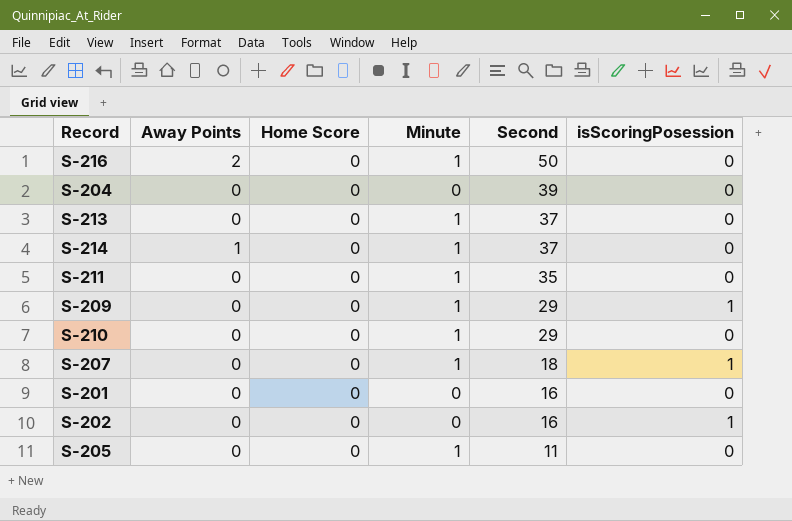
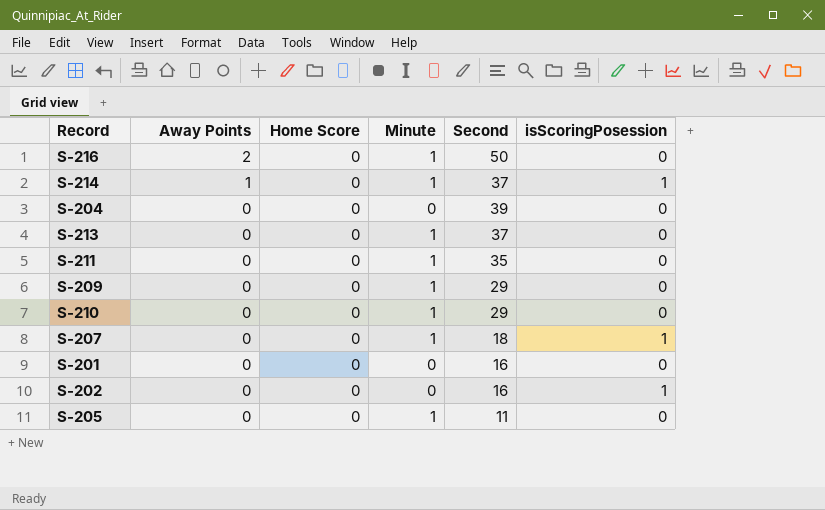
row order: Second descending -> Away Points descending
S-214 | isScoringPosession: 0 -> 1
S-209 | isScoringPosession: 1 -> 0

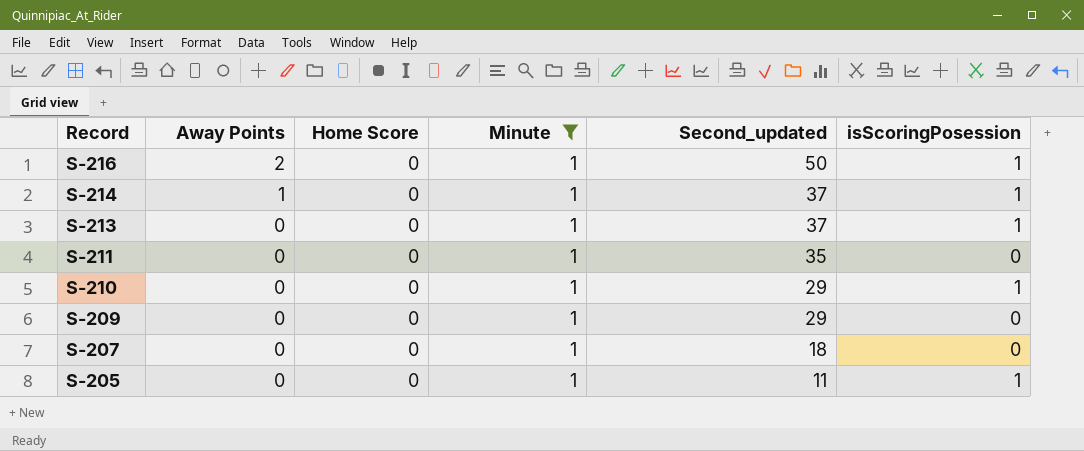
filter: none -> Minute = 1
row order: Away Points descending -> Record descending
column name: Second -> Second_updated
S-216 | isScoringPosession: 0 -> 1
S-213 | isScoringPosession: 0 -> 1
S-210 | isScoringPosession: 0 -> 1
S-207 | isScoringPosession: 1 -> 0
S-205 | isScoringPosession: 0 -> 1

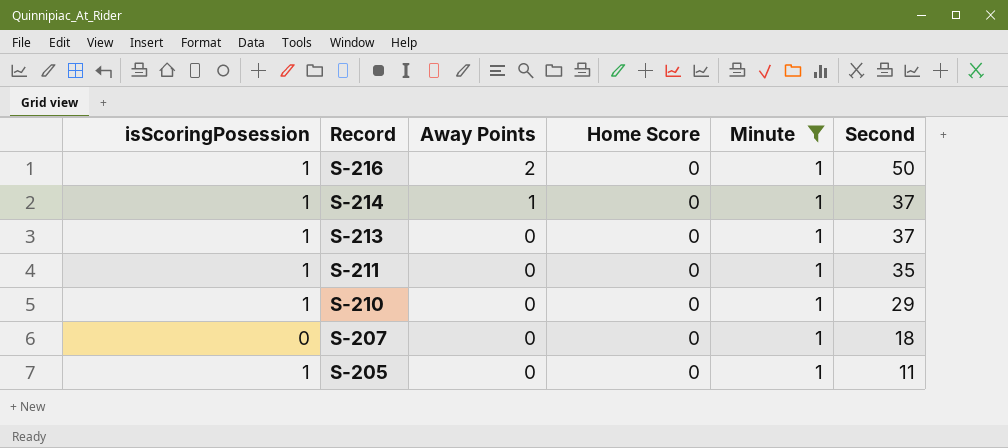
column isScoringPosession | position: 6 -> 1
column name: Second_updated -> Second
row S-209: 0 | 0 | 1 | 29 | 0 -> none
S-211 | isScoringPosession: 0 -> 1

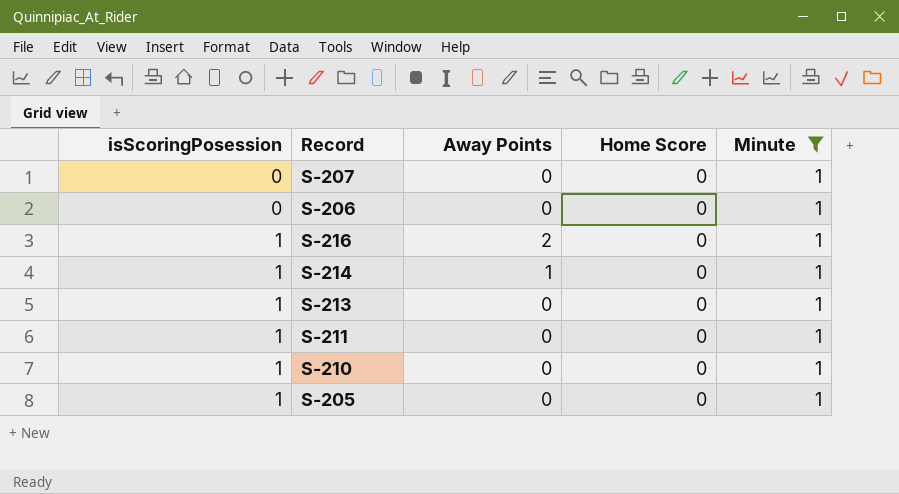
row order: Record descending -> isScoringPosession ascending
column Second | position: 6 -> none
row S-206: none -> 0 | 0 | 0 | 1

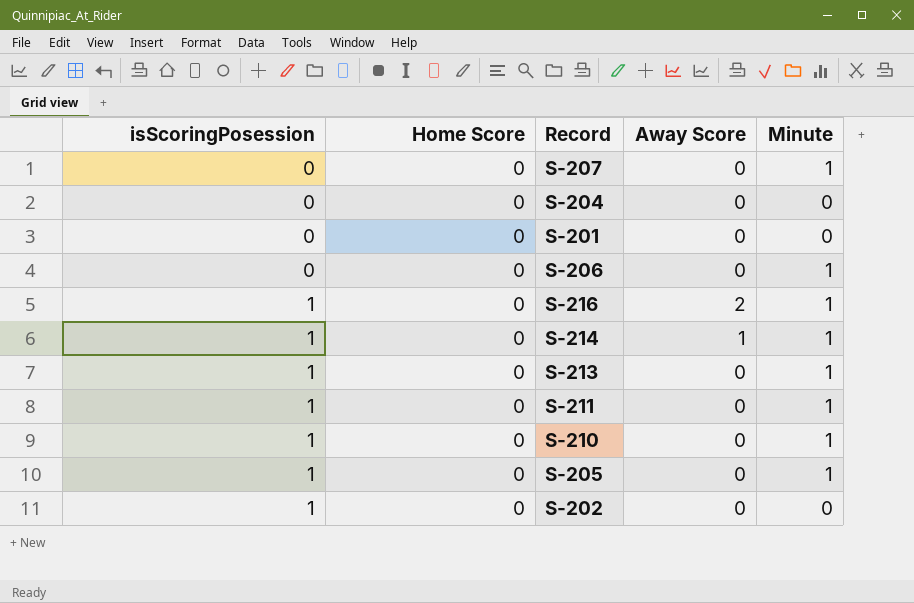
filter: Minute = 1 -> none
column Home Score | position: 4 -> 2
column name: Away Points -> Away Score

